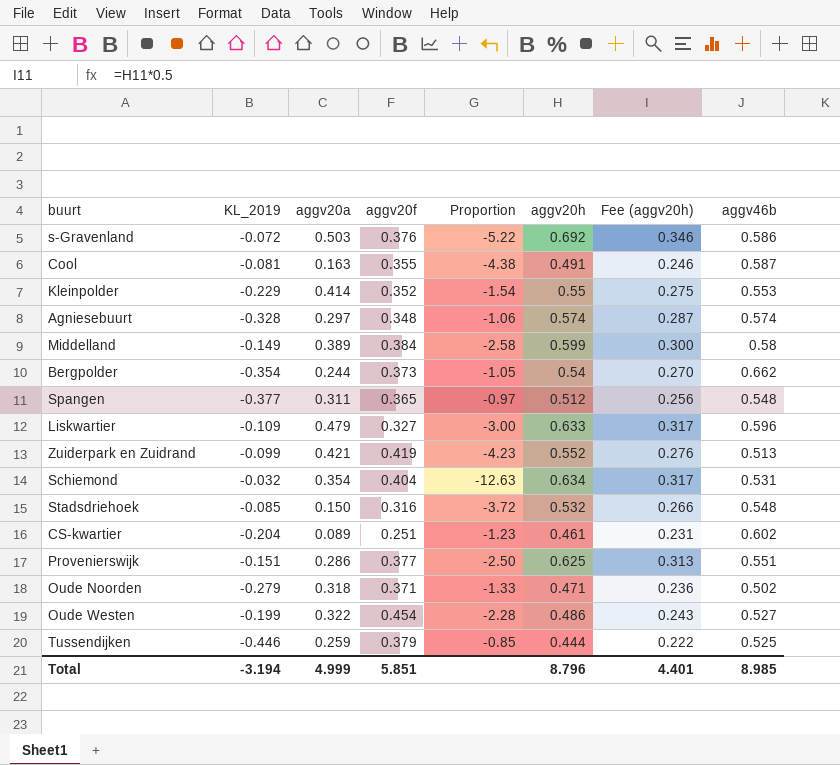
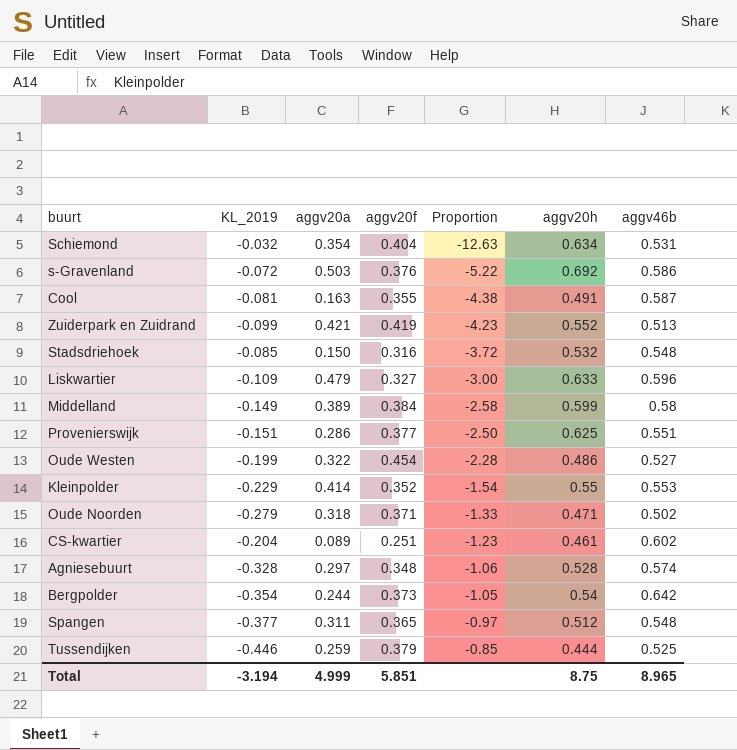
row order: none -> Proportion ascending
column Fee (aggv20h) | formula: [aggv20h] * 0.5 -> none
Agniesebuurt | aggv20h: 0.574 -> 0.528
Bergpolder | aggv46b: 0.662 -> 0.642
Total | aggv20h: 8.796 -> 8.75
Total | aggv46b: 8.985 -> 8.965

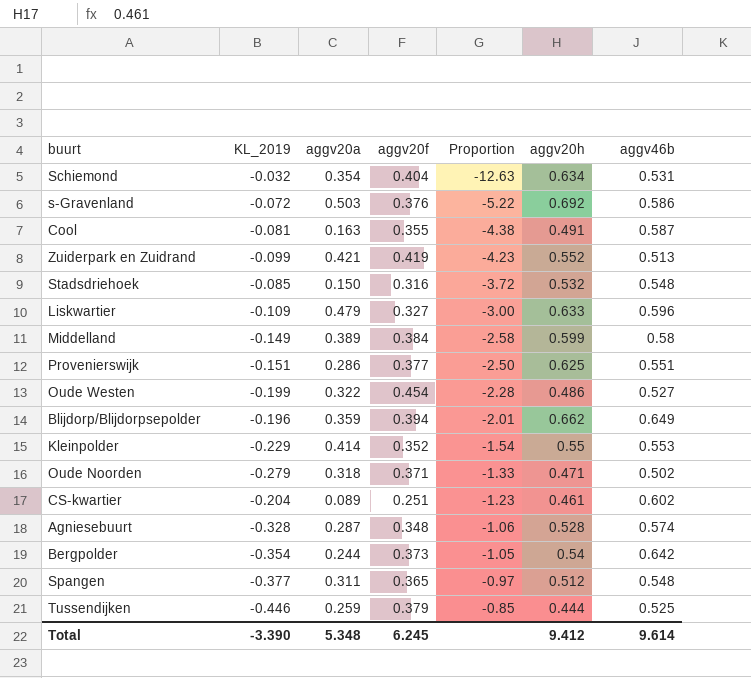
row Blijdorp/Blijdorpsepolder: none -> -0.196 | 0.359 | 0.394 | -2.01 | 0.662 | 0.649
Agniesebuurt | aggv20a: 0.297 -> 0.287
Total | KL_2019: -3.194 -> -3.390
Total | aggv20a: 4.999 -> 5.348
Total | aggv20f: 5.851 -> 6.245
Total | aggv20h: 8.75 -> 9.412
Total | aggv46b: 8.965 -> 9.614

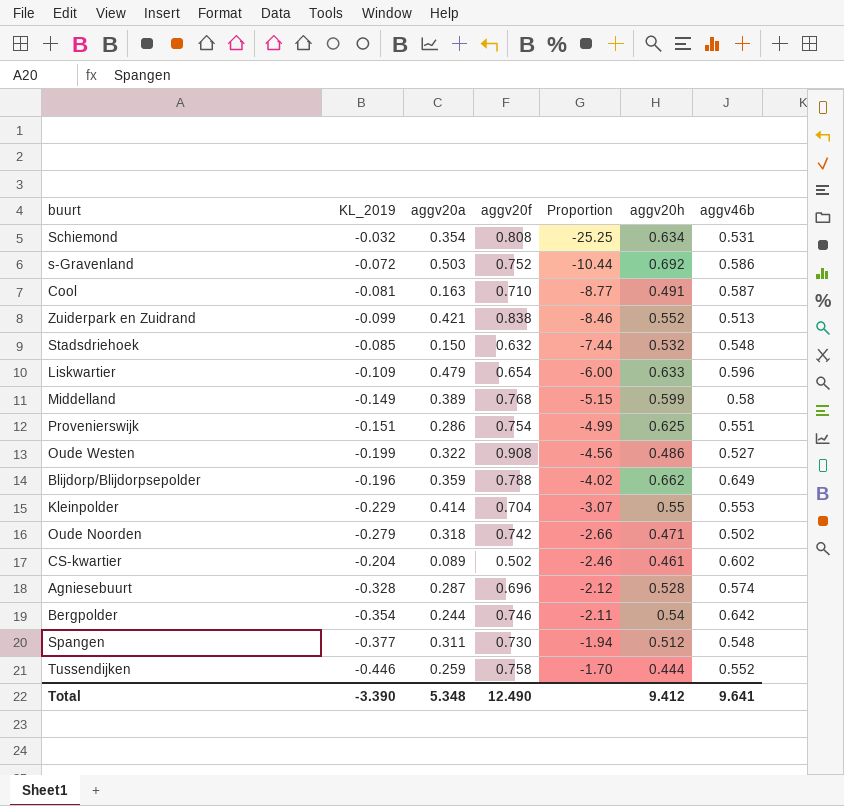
Schiemond | aggv20f: 0.404 -> 0.808
Schiemond | Proportion: -12.63 -> -25.25
s-Gravenland | aggv20f: 0.376 -> 0.752
s-Gravenland | Proportion: -5.22 -> -10.44
Cool | aggv20f: 0.355 -> 0.710
Cool | Proportion: -4.38 -> -8.77
Zuiderpark en Zuidrand | aggv20f: 0.419 -> 0.838
Zuiderpark en Zuidrand | Proportion: -4.23 -> -8.46
Stadsdriehoek | aggv20f: 0.316 -> 0.632
Stadsdriehoek | Proportion: -3.72 -> -7.44
Liskwartier | aggv20f: 0.327 -> 0.654
Liskwartier | Proportion: -3.00 -> -6.00
Middelland | aggv20f: 0.384 -> 0.768
Middelland | Proportion: -2.58 -> -5.15
Provenierswijk | aggv20f: 0.377 -> 0.754
Provenierswijk | Proportion: -2.50 -> -4.99
Oude Westen | aggv20f: 0.454 -> 0.908
Oude Westen | Proportion: -2.28 -> -4.56
Blijdorp/Blijdorpsepolder | aggv20f: 0.394 -> 0.788
Blijdorp/Blijdorpsepolder | Proportion: -2.01 -> -4.02
Kleinpolder | aggv20f: 0.352 -> 0.704
Kleinpolder | Proportion: -1.54 -> -3.07
Oude Noorden | aggv20f: 0.371 -> 0.742
Oude Noorden | Proportion: -1.33 -> -2.66
CS-kwartier | aggv20f: 0.251 -> 0.502
CS-kwartier | Proportion: -1.23 -> -2.46
Agniesebuurt | aggv20f: 0.348 -> 0.696
Agniesebuurt | Proportion: -1.06 -> -2.12
Bergpolder | aggv20f: 0.373 -> 0.746
Bergpolder | Proportion: -1.05 -> -2.11
Spangen | aggv20f: 0.365 -> 0.730
Spangen | Proportion: -0.97 -> -1.94
Tussendijken | aggv20f: 0.379 -> 0.758
Tussendijken | Proportion: -0.85 -> -1.70
Tussendijken | aggv46b: 0.525 -> 0.552
Total | aggv20f: 6.245 -> 12.490
Total | aggv46b: 9.614 -> 9.641

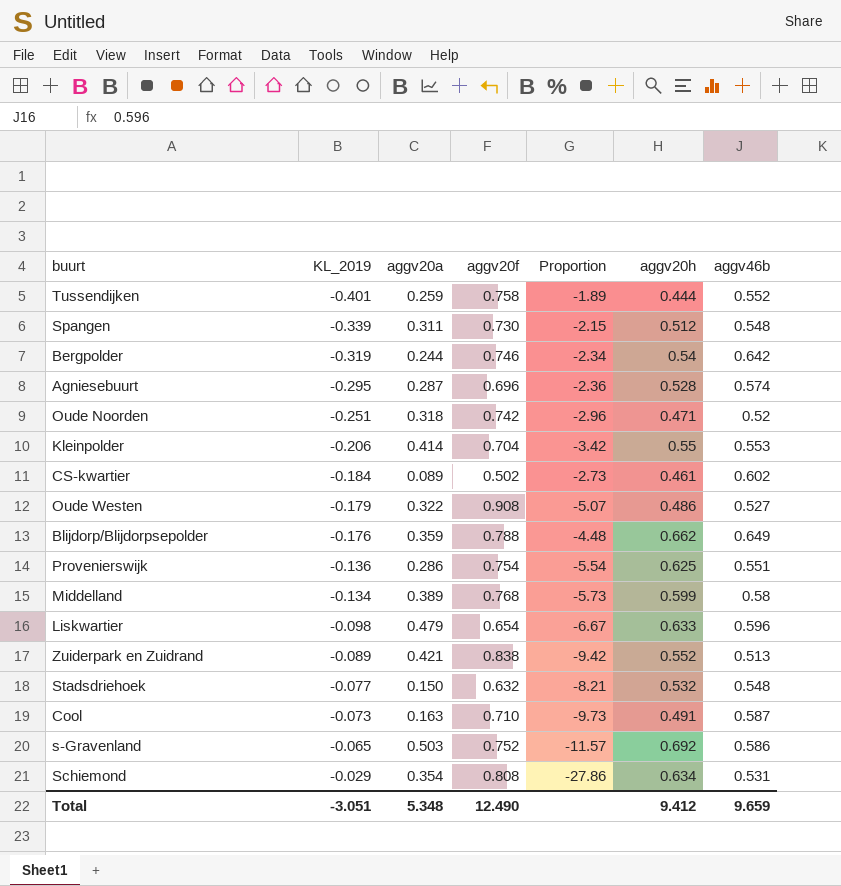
row order: Proportion ascending -> KL_2019 ascending
Tussendijken | KL_2019: -0.446 -> -0.401
Tussendijken | Proportion: -1.70 -> -1.89
Spangen | KL_2019: -0.377 -> -0.339
Spangen | Proportion: -1.94 -> -2.15
Bergpolder | KL_2019: -0.354 -> -0.319
Bergpolder | Proportion: -2.11 -> -2.34
Agniesebuurt | KL_2019: -0.328 -> -0.295
Agniesebuurt | Proportion: -2.12 -> -2.36
Oude Noorden | KL_2019: -0.279 -> -0.251
Oude Noorden | Proportion: -2.66 -> -2.96
Oude Noorden | aggv46b: 0.502 -> 0.52
Kleinpolder | KL_2019: -0.229 -> -0.206
Kleinpolder | Proportion: -3.07 -> -3.42
CS-kwartier | KL_2019: -0.204 -> -0.184
CS-kwartier | Proportion: -2.46 -> -2.73
Oude Westen | KL_2019: -0.199 -> -0.179
Oude Westen | Proportion: -4.56 -> -5.07
Blijdorp/Blijdorpsepolder | KL_2019: -0.196 -> -0.176
Blijdorp/Blijdorpsepolder | Proportion: -4.02 -> -4.48
Provenierswijk | KL_2019: -0.151 -> -0.136
Provenierswijk | Proportion: -4.99 -> -5.54
Middelland | KL_2019: -0.149 -> -0.134
Middelland | Proportion: -5.15 -> -5.73
Liskwartier | KL_2019: -0.109 -> -0.098
Liskwartier | Proportion: -6.00 -> -6.67
Zuiderpark en Zuidrand | KL_2019: -0.099 -> -0.089
Zuiderpark en Zuidrand | Proportion: -8.46 -> -9.42
Stadsdriehoek | KL_2019: -0.085 -> -0.077
Stadsdriehoek | Proportion: -7.44 -> -8.21
Cool | KL_2019: -0.081 -> -0.073
Cool | Proportion: -8.77 -> -9.73
s-Gravenland | KL_2019: -0.072 -> -0.065
s-Gravenland | Proportion: -10.44 -> -11.57
Schiemond | KL_2019: -0.032 -> -0.029
Schiemond | Proportion: -25.25 -> -27.86
Total | KL_2019: -3.390 -> -3.051
Total | aggv46b: 9.641 -> 9.659

